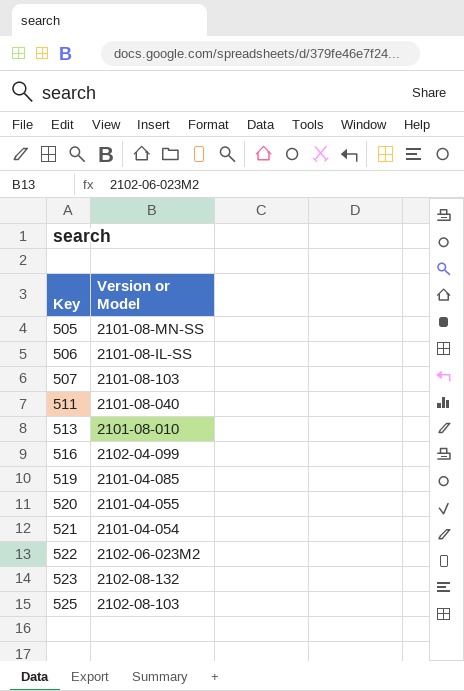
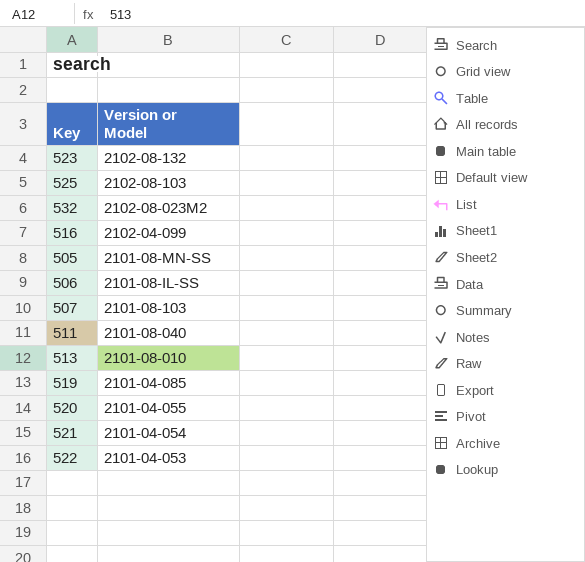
row order: Key ascending -> Version or Model descending
row 532: none -> 2102-08-023M2
522 | Version or Model: 2102-06-023M2 -> 2101-04-053

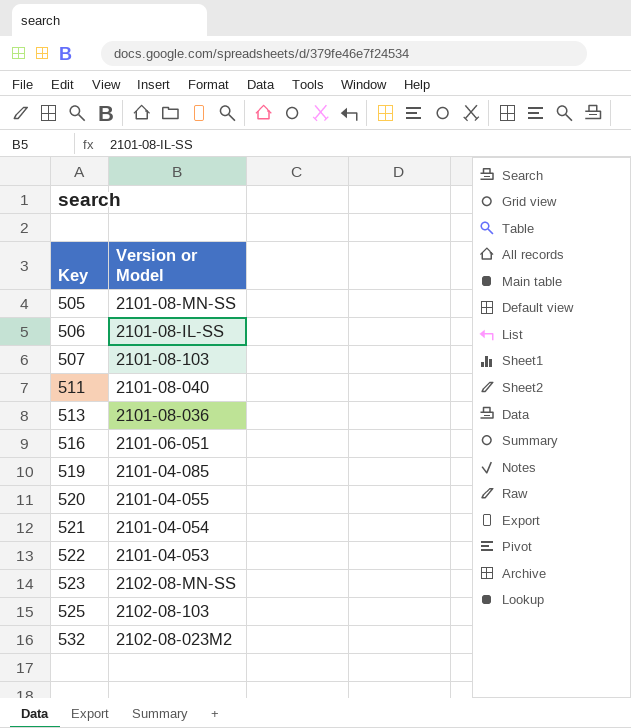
row order: Version or Model descending -> Key ascending
513 | Version or Model: 2101-08-010 -> 2101-08-036
516 | Version or Model: 2102-04-099 -> 2101-06-051
523 | Version or Model: 2102-08-132 -> 2102-08-MN-SS

